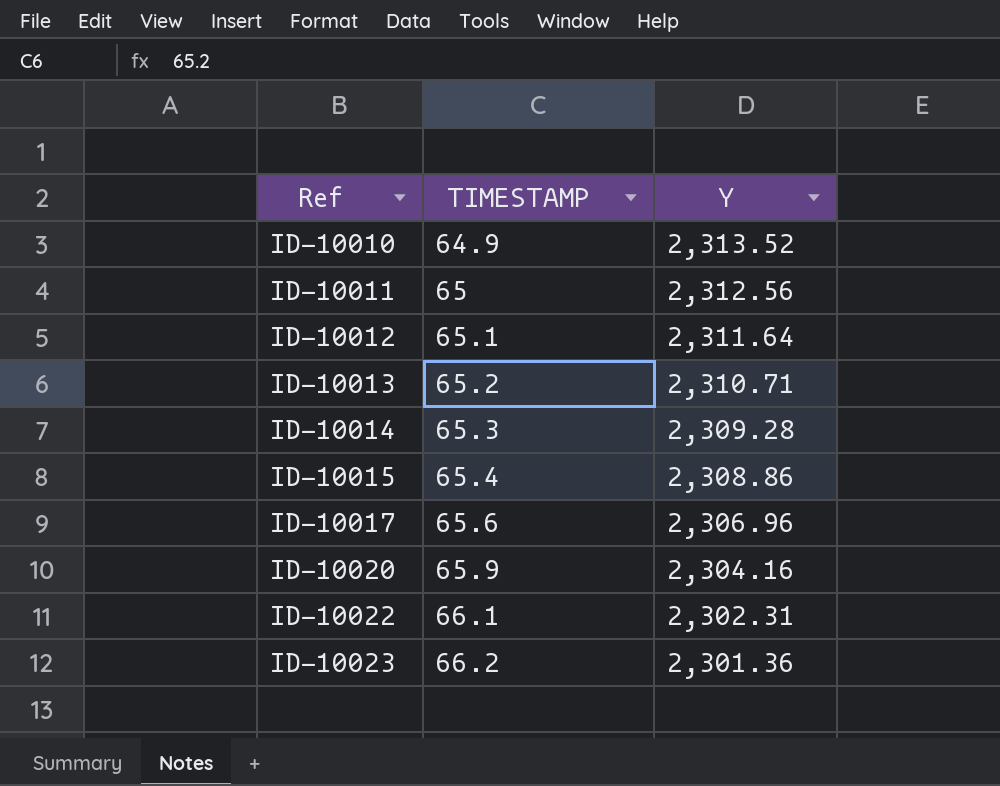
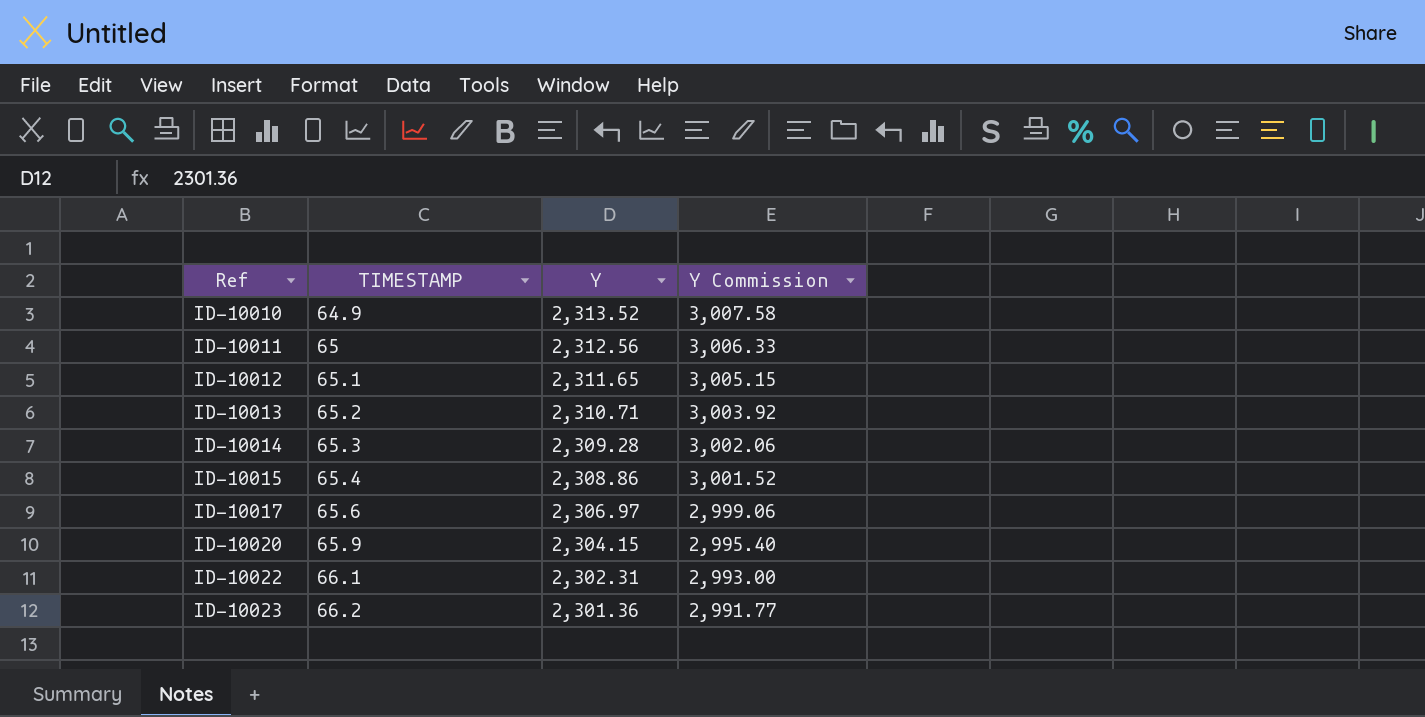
column Y Commission | formula: none -> [Y] * 1.3
ID-10012 | Y: 2,311.64 -> 2,311.65
ID-10017 | Y: 2,306.96 -> 2,306.97
ID-10020 | Y: 2,304.16 -> 2,304.15

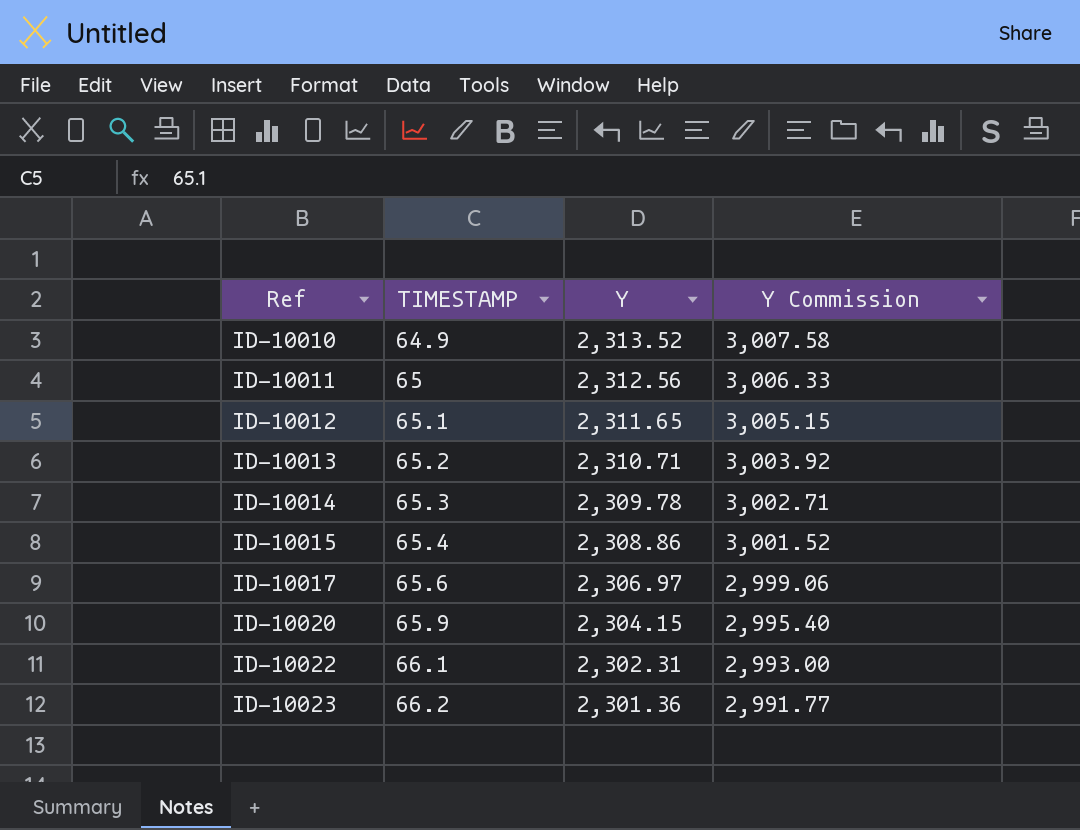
ID-10014 | Y: 2,309.28 -> 2,309.78
ID-10014 | Y Commission: 3,002.06 -> 3,002.71

